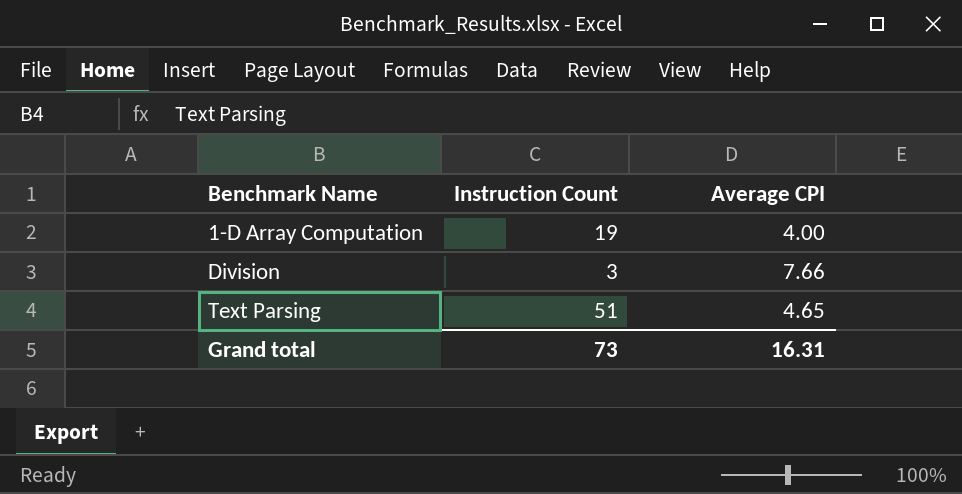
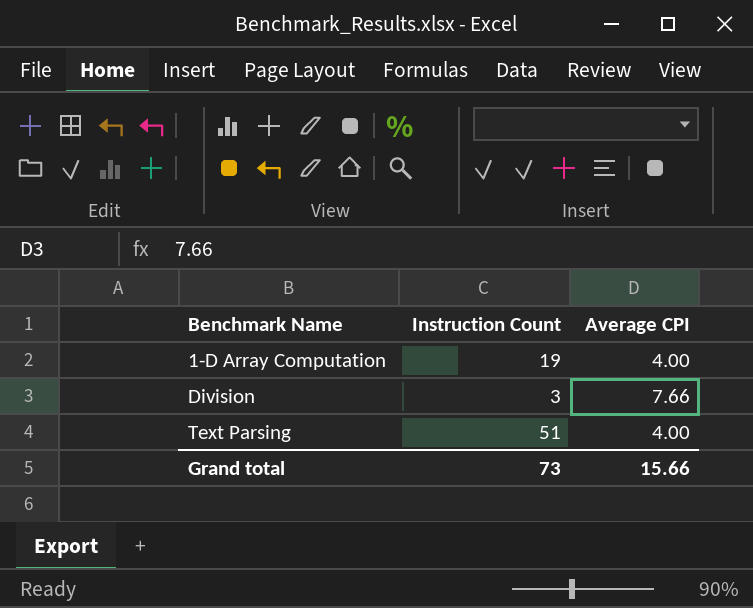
Text Parsing | Average CPI: 4.65 -> 4.00
Grand total | Average CPI: 16.31 -> 15.66

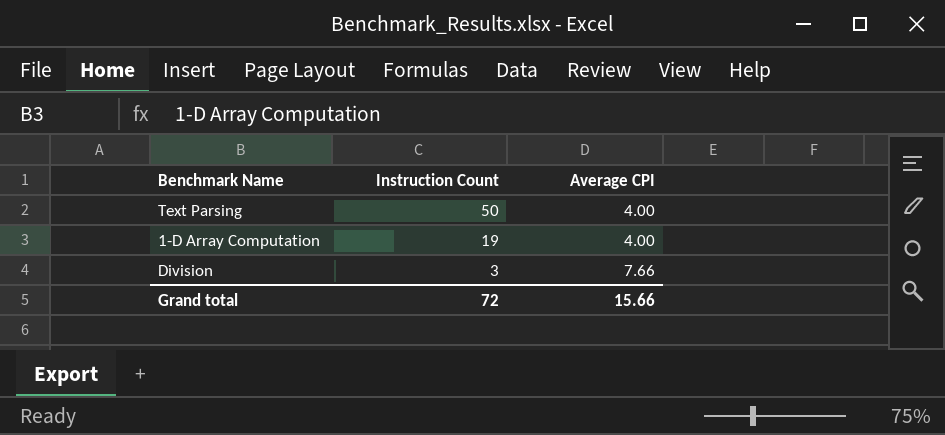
row order: Benchmark Name ascending -> Instruction Count descending
Text Parsing | Instruction Count: 51 -> 50
Grand total | Instruction Count: 73 -> 72

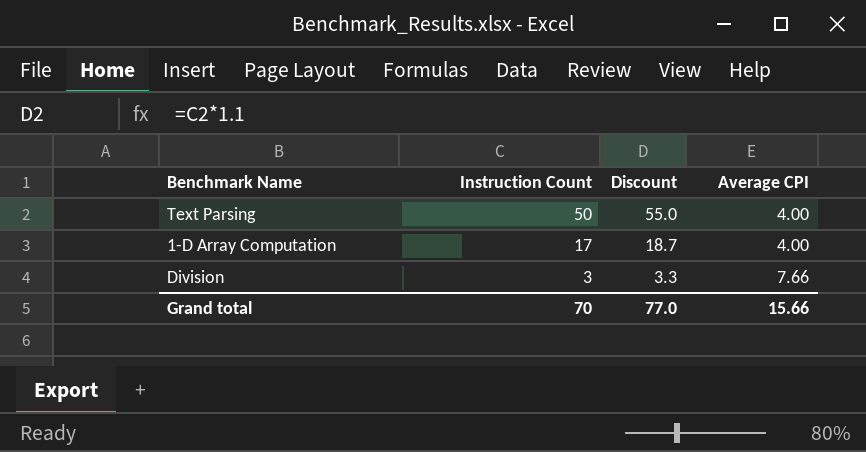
column Discount | formula: none -> [Instruction Count] * 1.1
1-D Array Computation | Instruction Count: 19 -> 17
Grand total | Instruction Count: 72 -> 70

